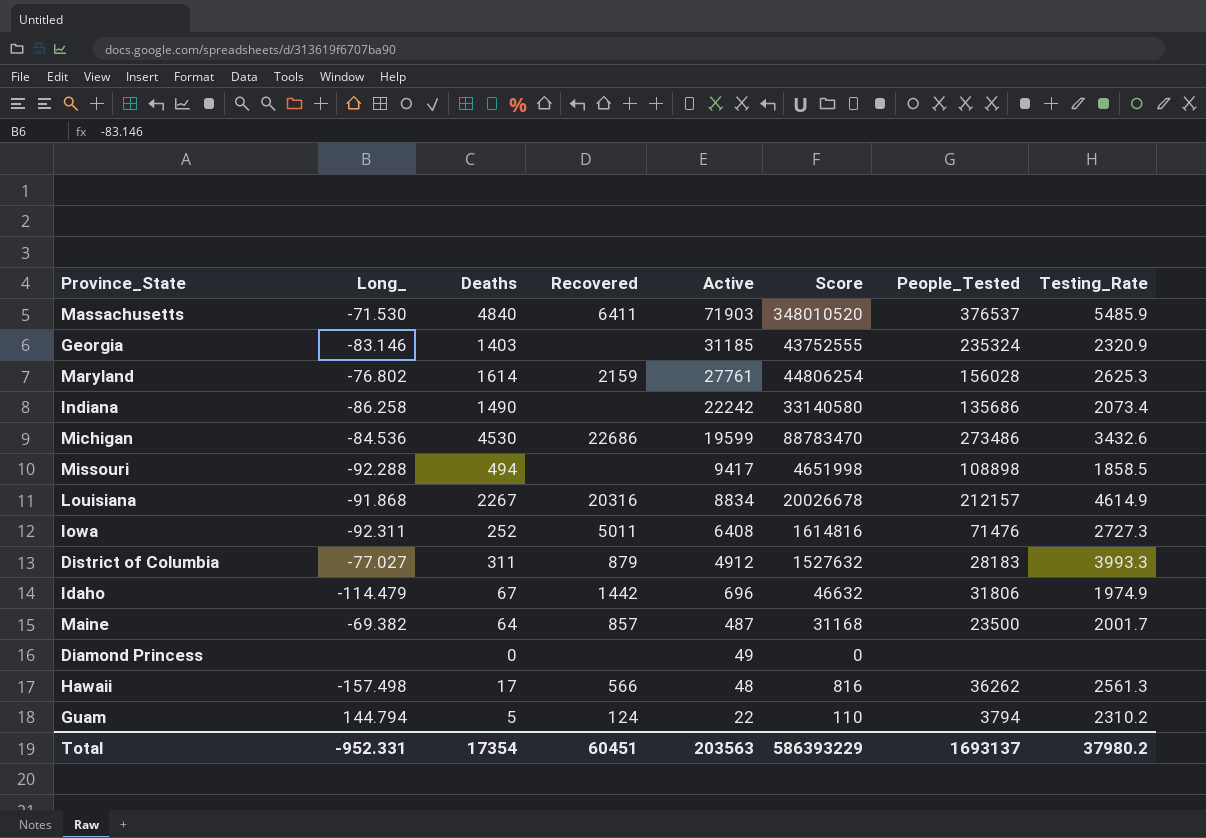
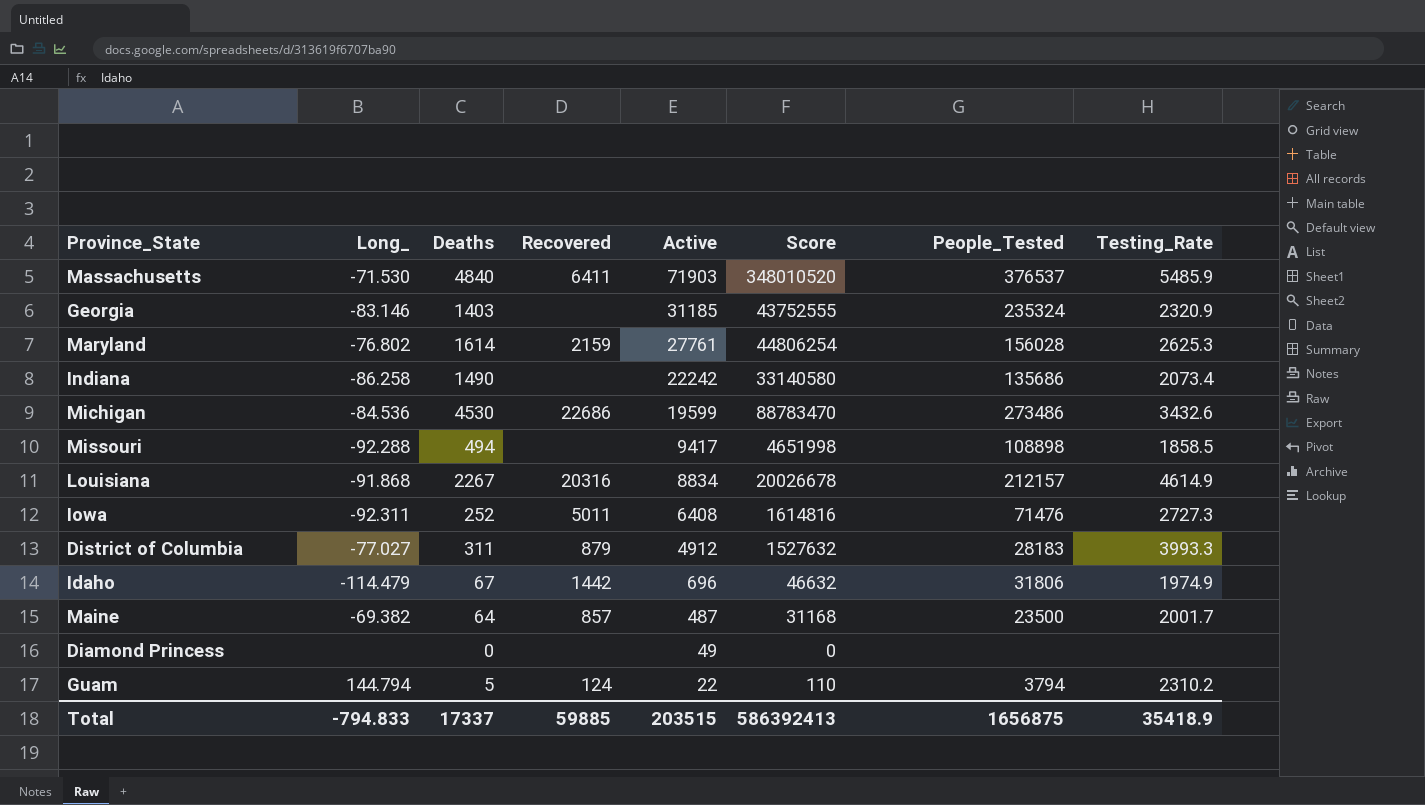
row Hawaii: -157.498 | 17 | 566 | 48 | 816 | 36262 | 2561.3 -> none
Total | Long_: -952.331 -> -794.833
Total | Deaths: 17354 -> 17337
Total | Recovered: 60451 -> 59885
Total | Active: 203563 -> 203515
Total | Score: 586393229 -> 586392413
Total | People_Tested: 1693137 -> 1656875
Total | Testing_Rate: 37980.2 -> 35418.9

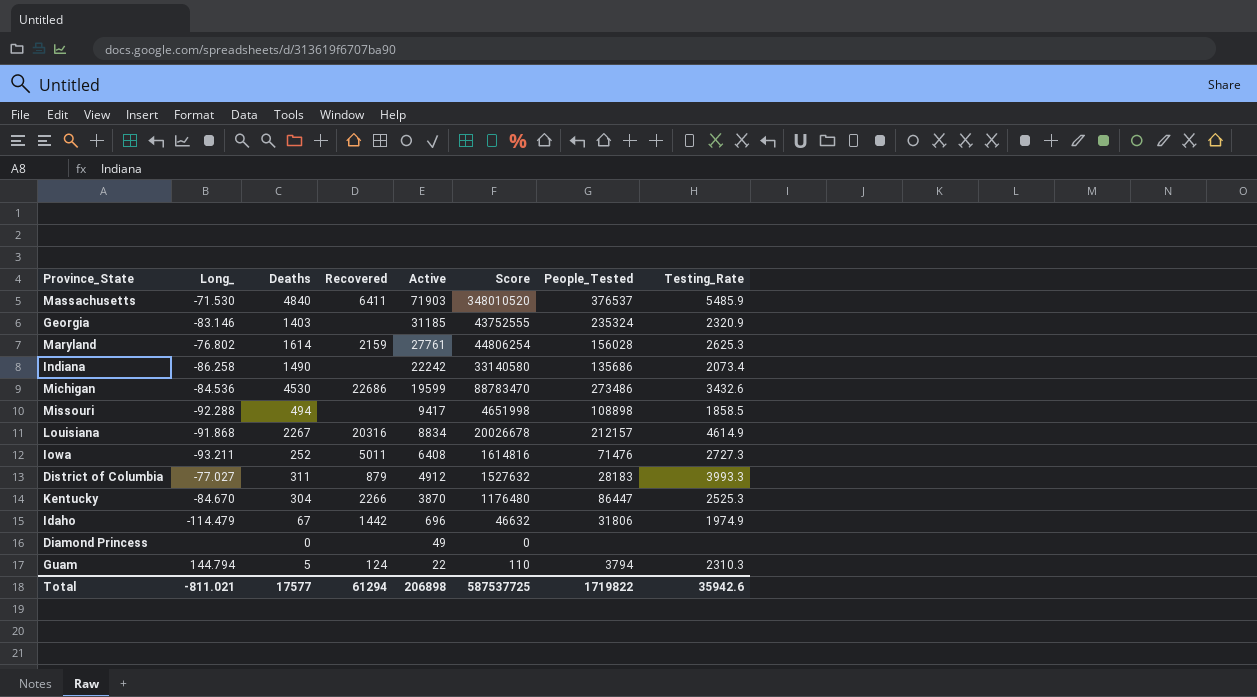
row Maine: -69.382 | 64 | 857 | 487 | 31168 | 23500 | 2001.7 -> none
Iowa | Long_: -92.311 -> -93.211
row Kentucky: none -> -84.670 | 304 | 2266 | 3870 | 1176480 | 86447 | 2525.3
Guam | Testing_Rate: 2310.2 -> 2310.3
Total | Long_: -794.833 -> -811.021
Total | Deaths: 17337 -> 17577
Total | Recovered: 59885 -> 61294
Total | Active: 203515 -> 206898
Total | Score: 586392413 -> 587537725
Total | People_Tested: 1656875 -> 1719822
Total | Testing_Rate: 35418.9 -> 35942.6

